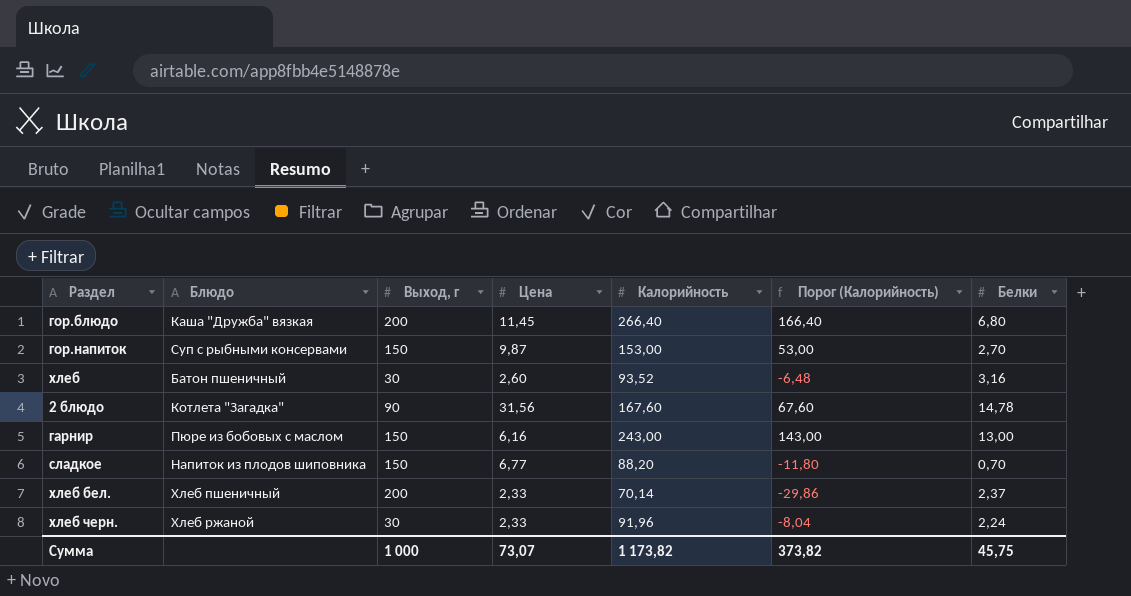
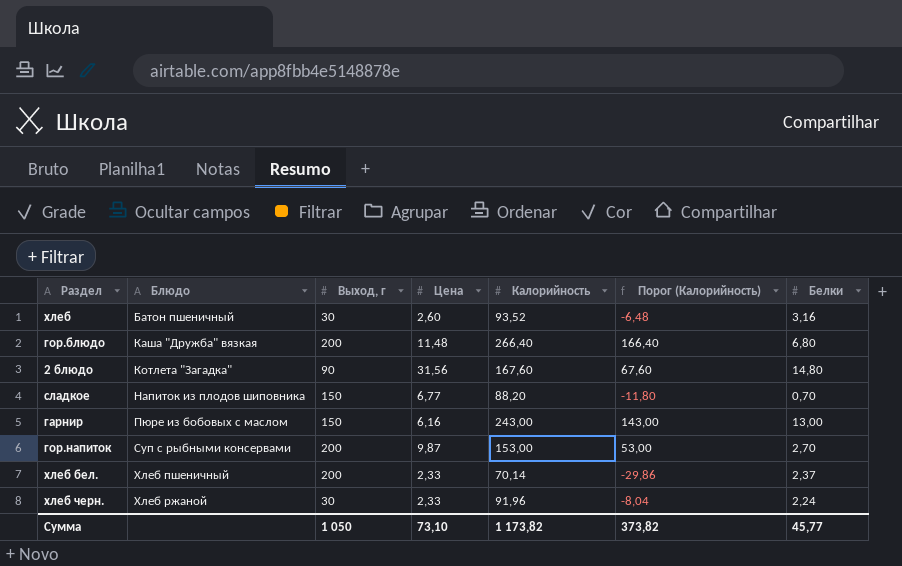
row order: none -> Блюдо ascending
гор.блюдо | Цена: 11,45 -> 11,48
2 блюдо | Белки: 14,78 -> 14,80
гор.напиток | Выход, г: 150 -> 200
Сумма | Выход, г: 1 000 -> 1 050
Сумма | Цена: 73,07 -> 73,10
Сумма | Белки: 45,75 -> 45,77

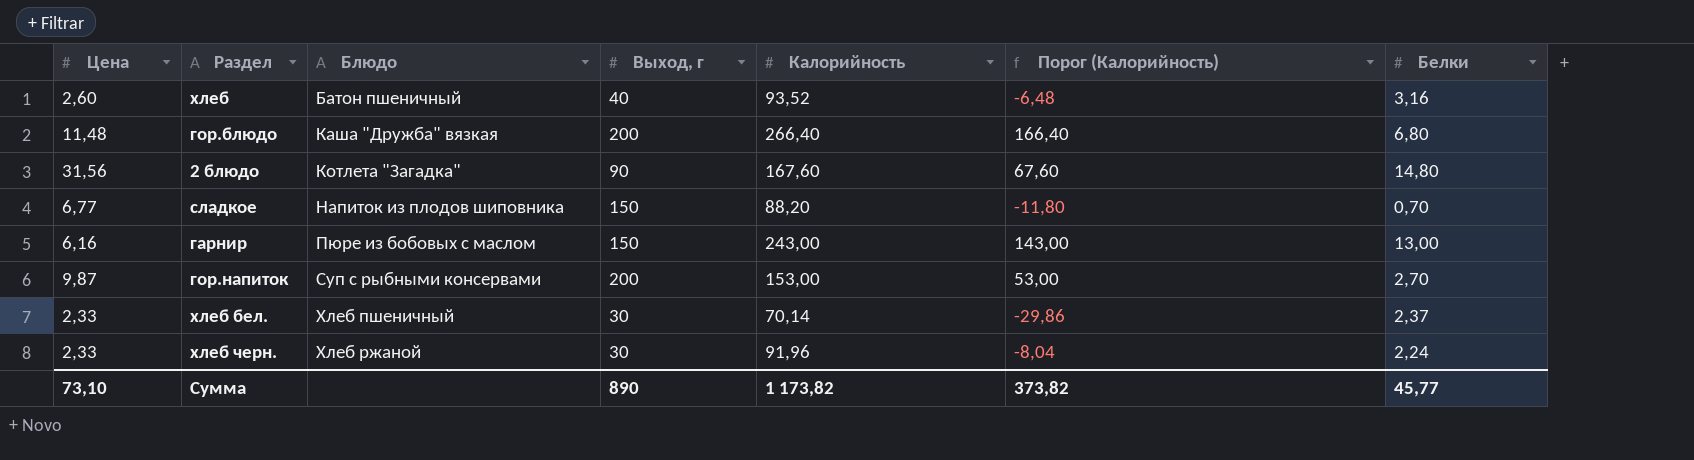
column Цена | position: 4 -> 1
хлеб | Выход, г: 30 -> 40
хлеб бел. | Выход, г: 200 -> 30
Сумма | Выход, г: 1 050 -> 890

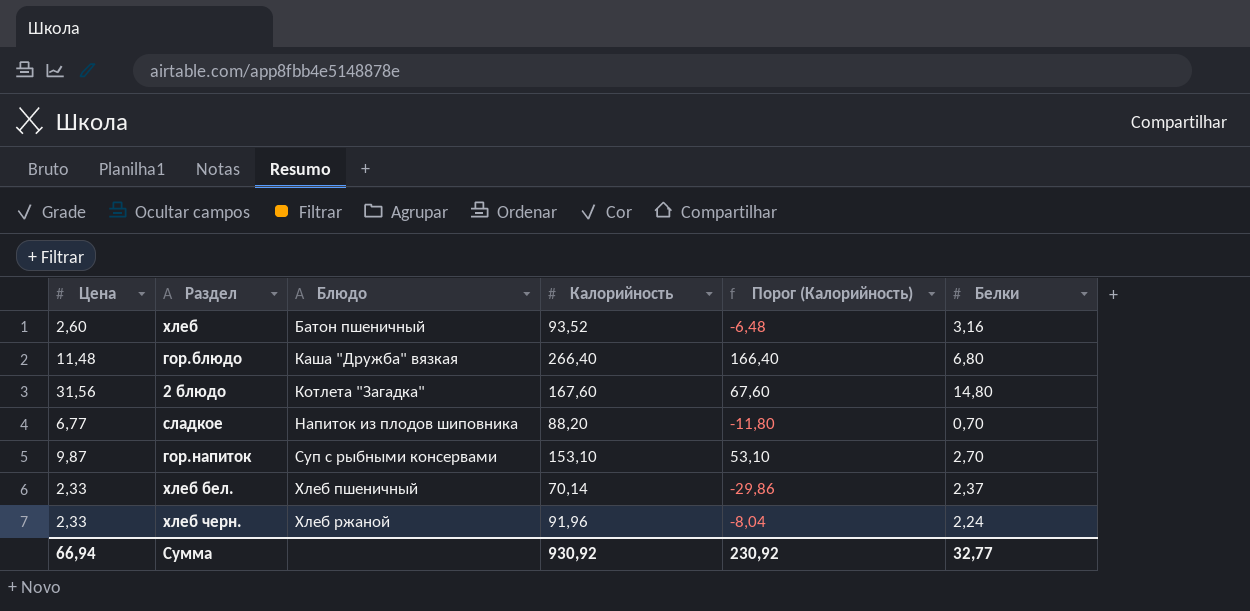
column Выход, г | position: 4 -> none
row гарнир: 6,16 | Пюре из бобовых с маслом | 150 | 243,00 | 143,00 | 13,00 -> none
гор.напиток | Калорийность: 153,00 -> 153,10
гор.напиток | Порог (Калорийность): 53,00 -> 53,10
Сумма | Цена: 73,10 -> 66,94
Сумма | Калорийность: 1 173,82 -> 930,92
Сумма | Порог (Калорийность): 373,82 -> 230,92
Сумма | Белки: 45,77 -> 32,77

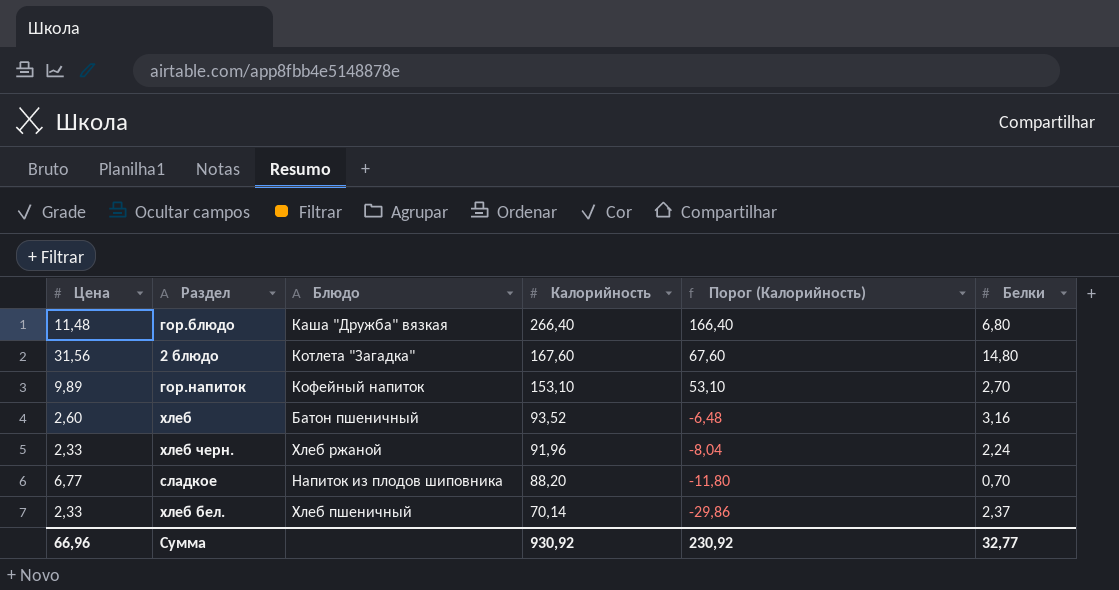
row order: Блюдо ascending -> Калорийность descending
гор.напиток | Цена: 9,87 -> 9,89
гор.напиток | Блюдо: Суп с рыбными консервами -> Кофейный напиток
Сумма | Цена: 66,94 -> 66,96

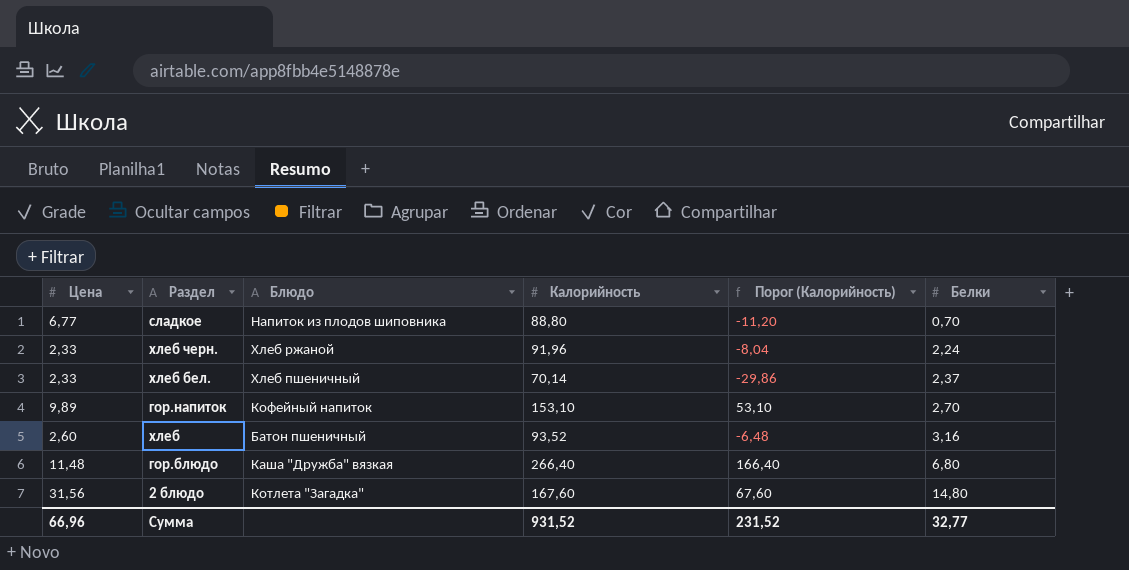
row order: Калорийность descending -> Белки ascending
сладкое | Калорийность: 88,20 -> 88,80
сладкое | Порог (Калорийность): -11,80 -> -11,20
Сумма | Калорийность: 930,92 -> 931,52
Сумма | Порог (Калорийность): 230,92 -> 231,52

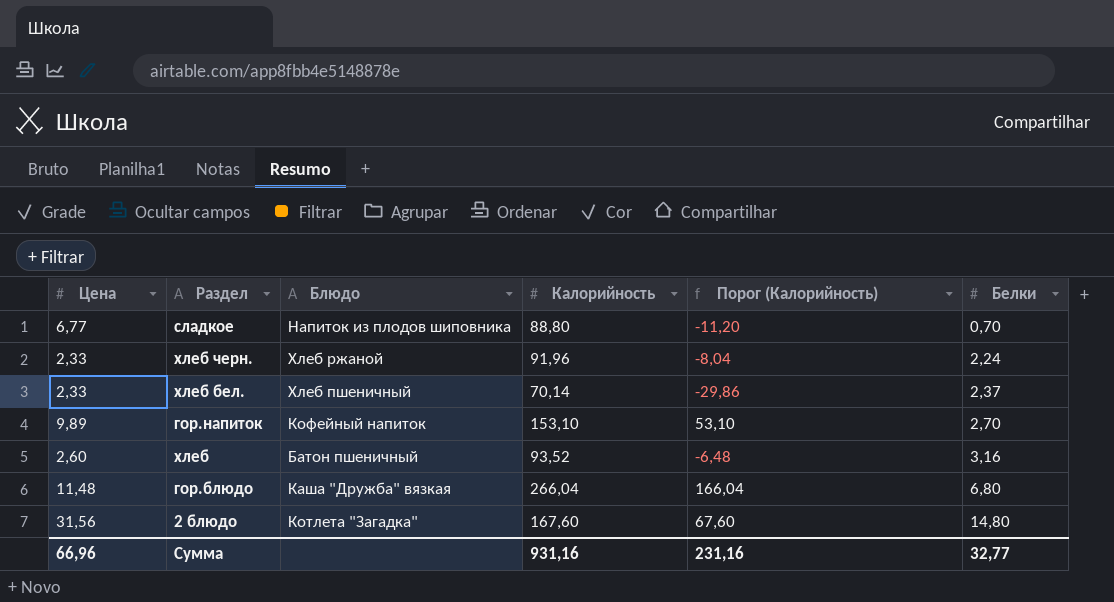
гор.блюдо | Калорийность: 266,40 -> 266,04
гор.блюдо | Порог (Калорийность): 166,40 -> 166,04
Сумма | Калорийность: 931,52 -> 931,16
Сумма | Порог (Калорийность): 231,52 -> 231,16

